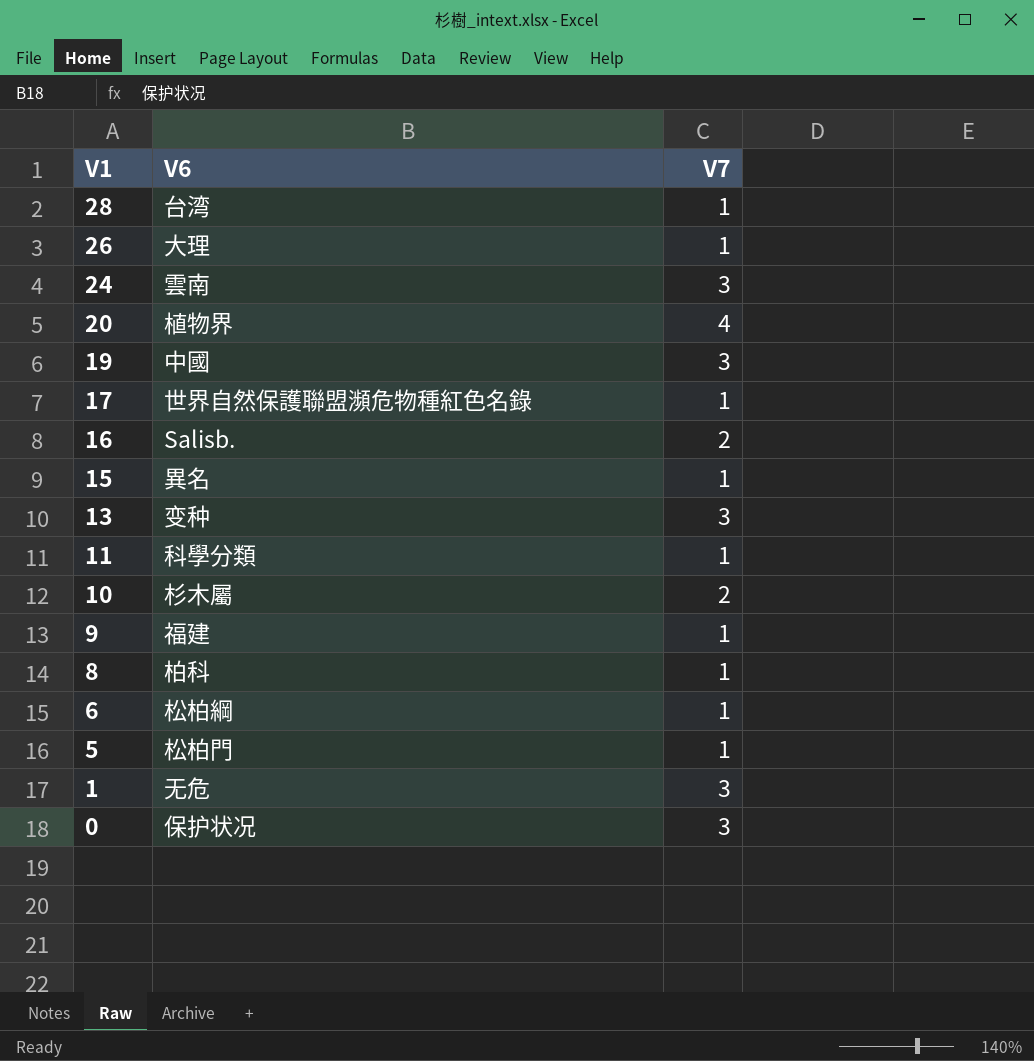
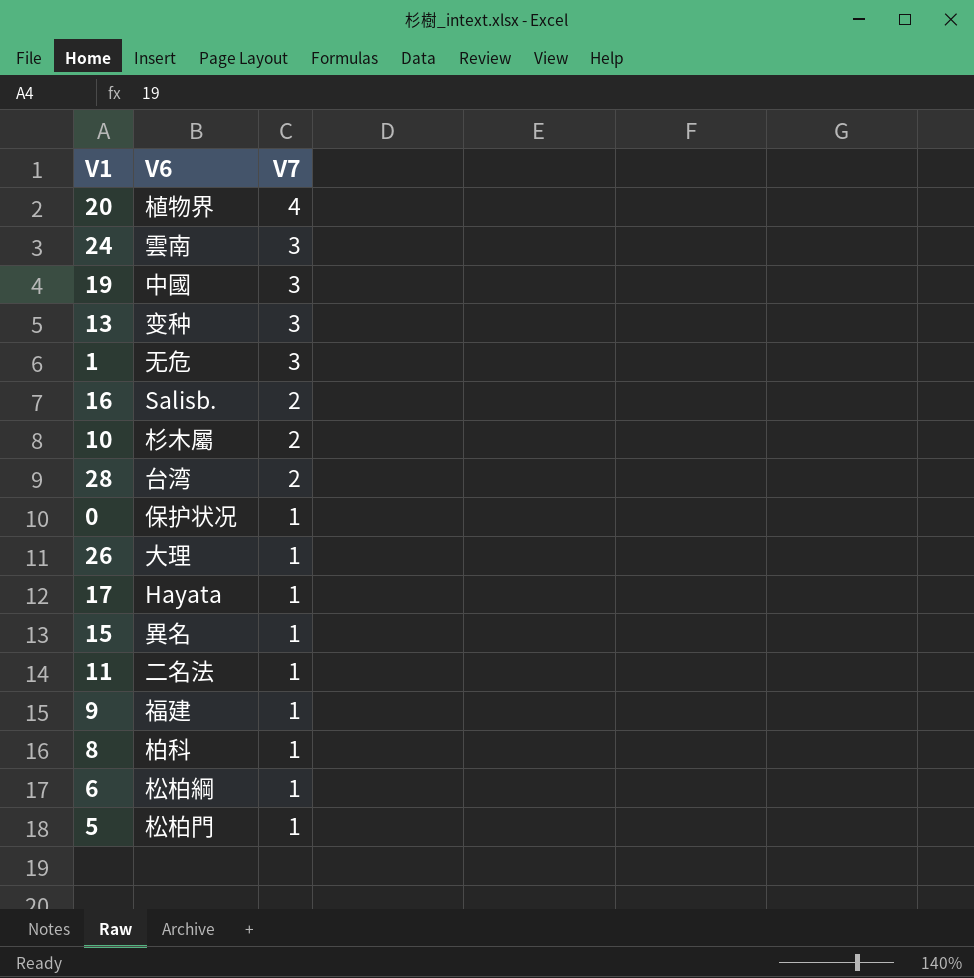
row order: V1 descending -> V7 descending
28 | V7: 1 -> 2
0 | V7: 3 -> 1
17 | V6: 世界自然保護聯盟瀕危物種紅色名錄 -> Hayata
11 | V6: 科學分類 -> 二名法

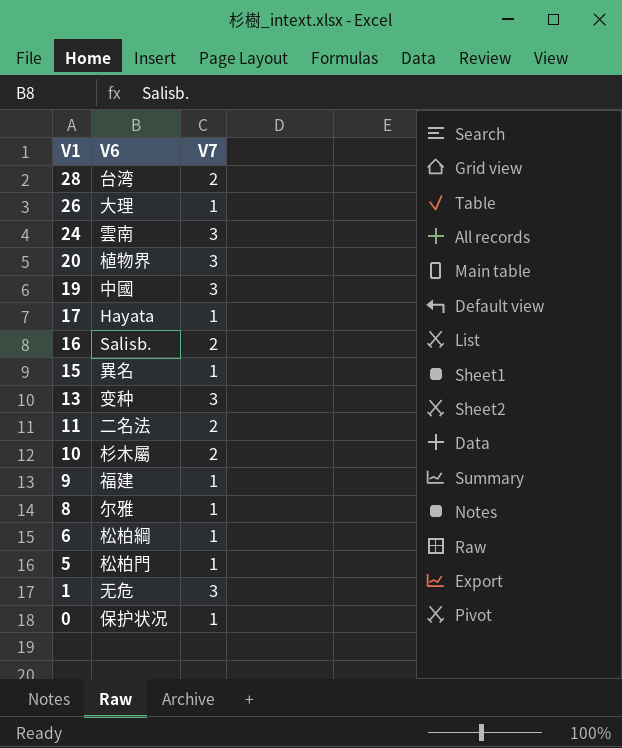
row order: V7 descending -> V1 descending
20 | V7: 4 -> 3
11 | V7: 1 -> 2
8 | V6: 柏科 -> 尔雅

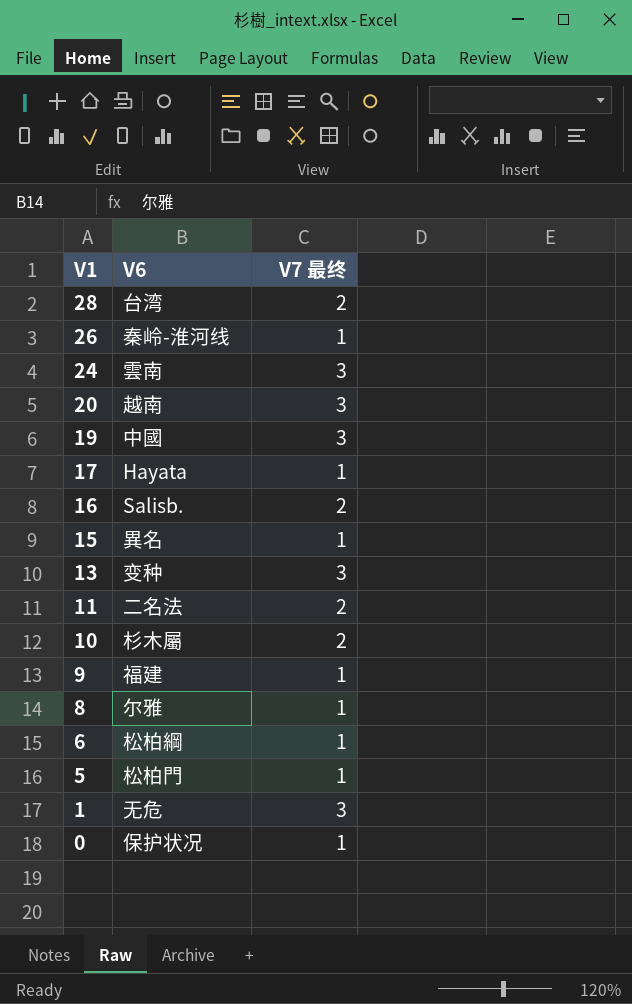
column name: V7 -> V7 最终
26 | V6: 大理 -> 秦岭-淮河线
20 | V6: 植物界 -> 越南

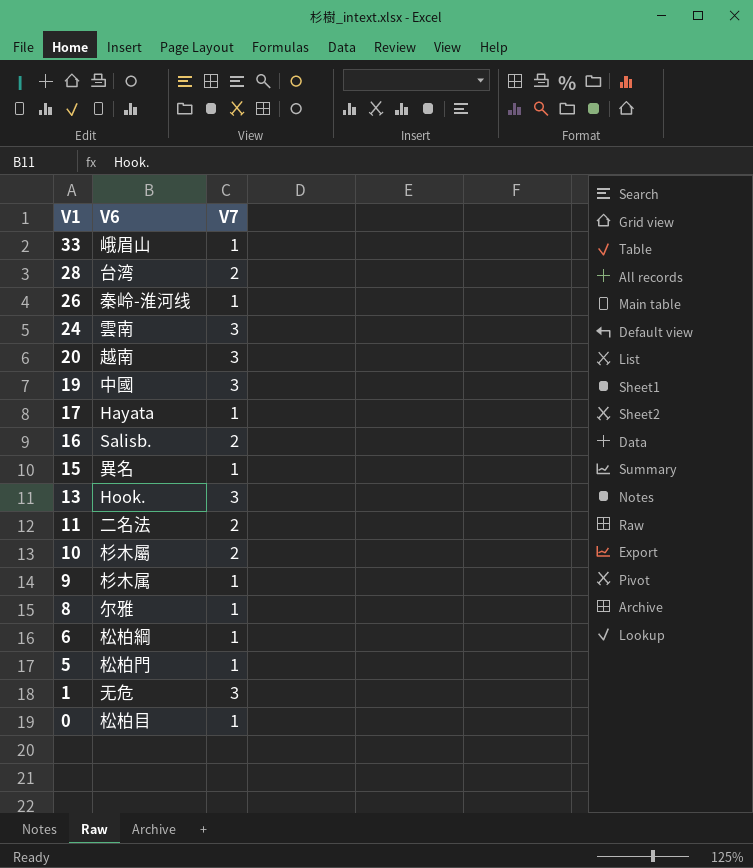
column name: V7 最终 -> V7
row 33: none -> 峨眉山 | 1
13 | V6: 变种 -> Hook.
9 | V6: 福建 -> 杉木属
0 | V6: 保护状况 -> 松柏目

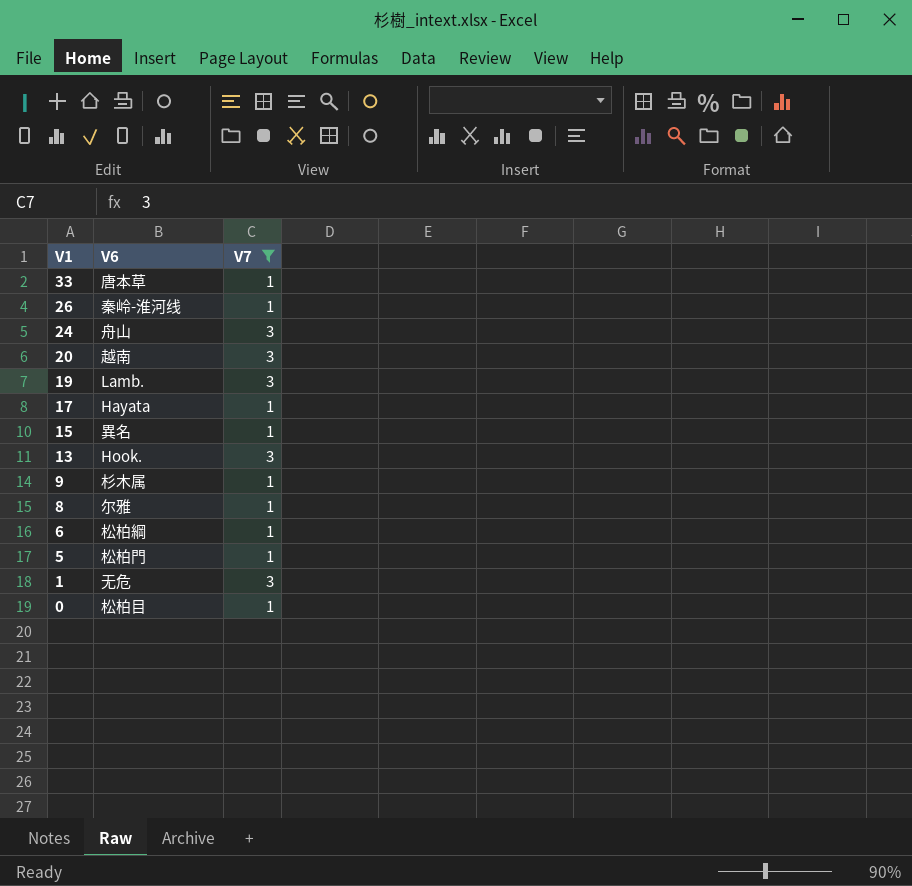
filter: none -> V7 != 2
33 | V6: 峨眉山 -> 唐本草
24 | V6: 雲南 -> 舟山
19 | V6: 中國 -> Lamb.

